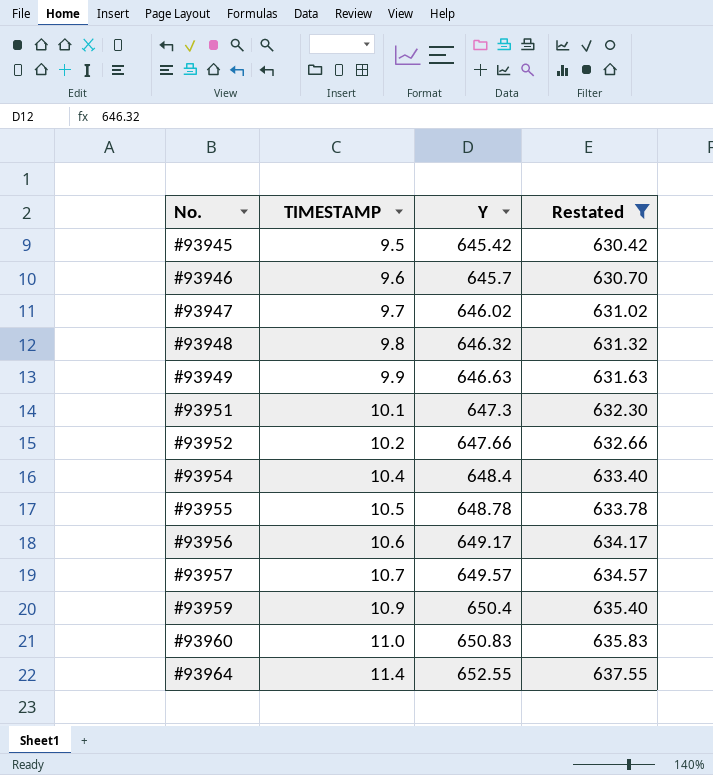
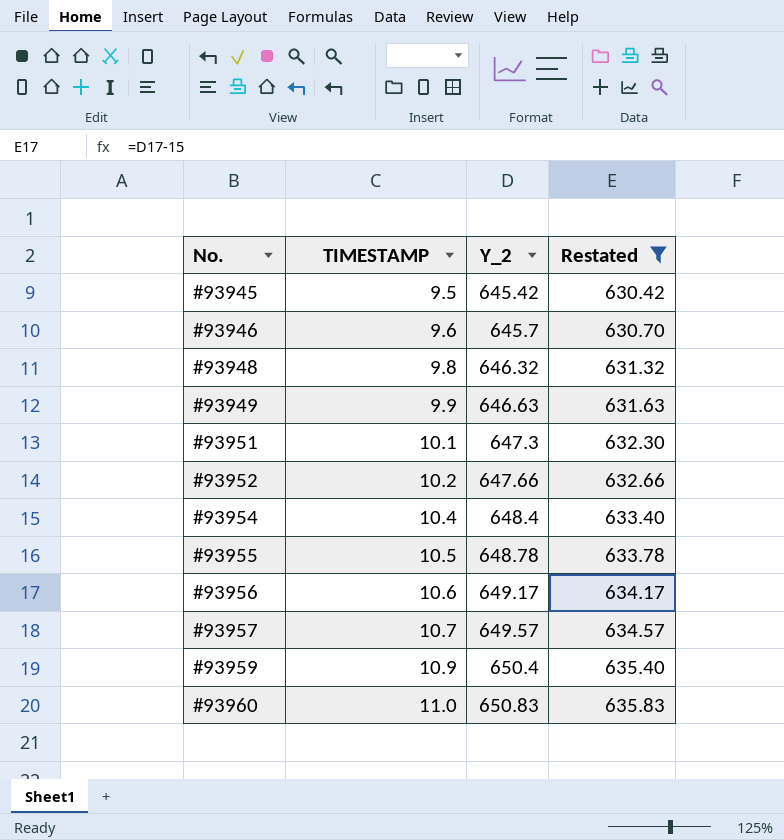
column name: Y -> Y_2
row #93947: 9.7 | 646.02 | 631.02 -> none
row #93964: 11.4 | 652.55 | 637.55 -> none

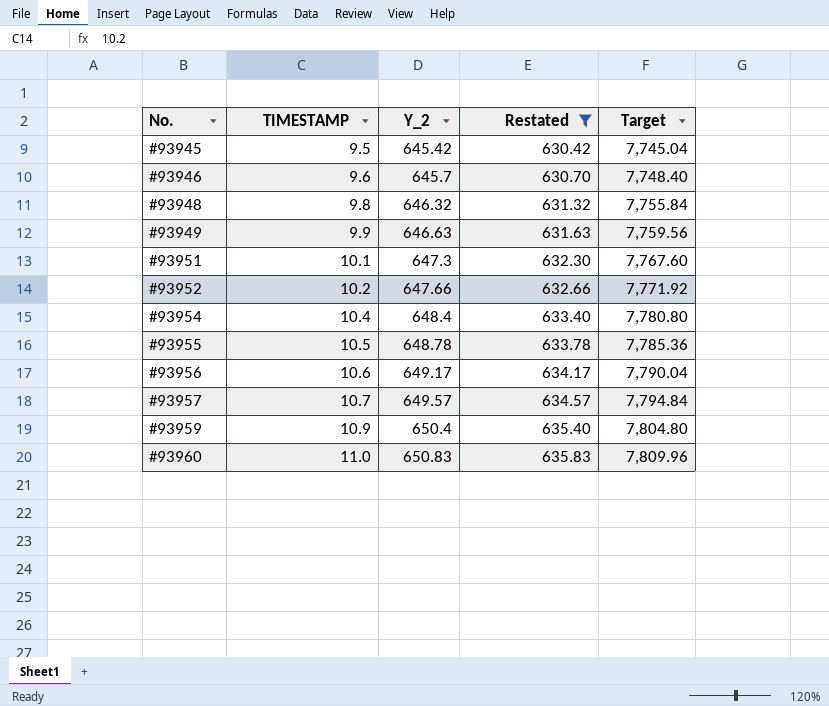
column Target | formula: none -> [Y_2] * 12

